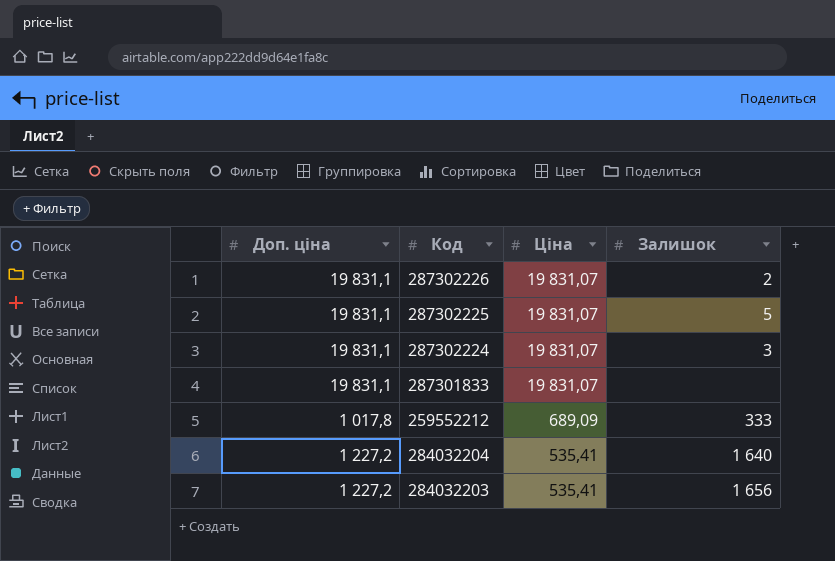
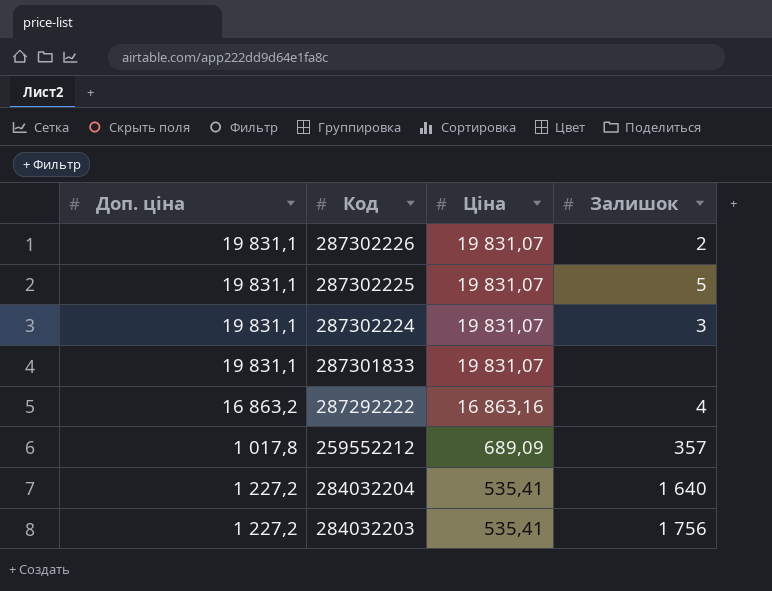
row 287292222: none -> 16 863,2 | 16 863,16 | 4
259552212 | Залишок: 333 -> 357
284032203 | Залишок: 1 656 -> 1 756

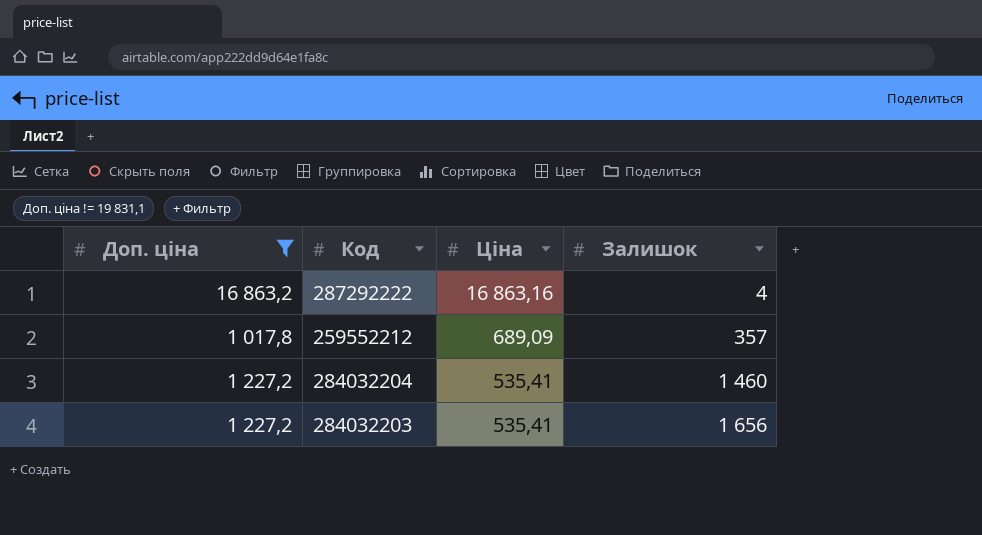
filter: none -> Доп. ціна != 19 831,1
284032204 | Залишок: 1 640 -> 1 460
284032203 | Залишок: 1 756 -> 1 656

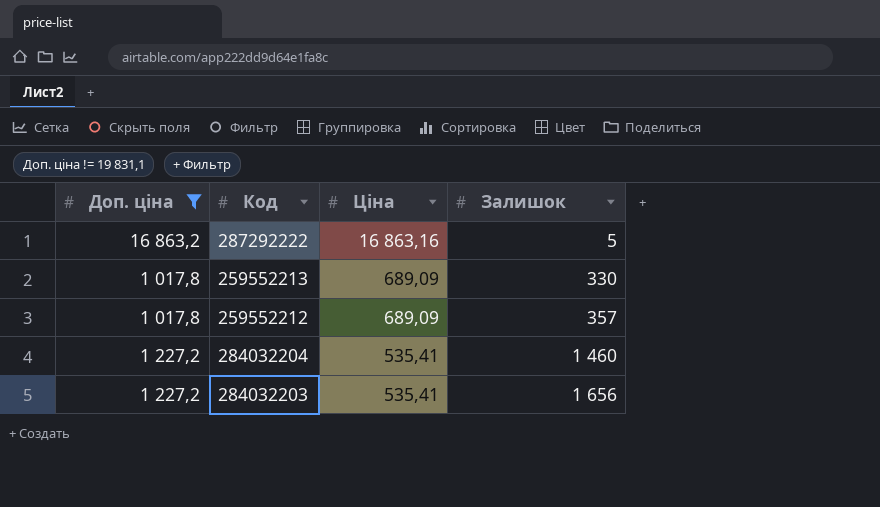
287292222 | Залишок: 4 -> 5
row 259552213: none -> 1 017,8 | 689,09 | 330

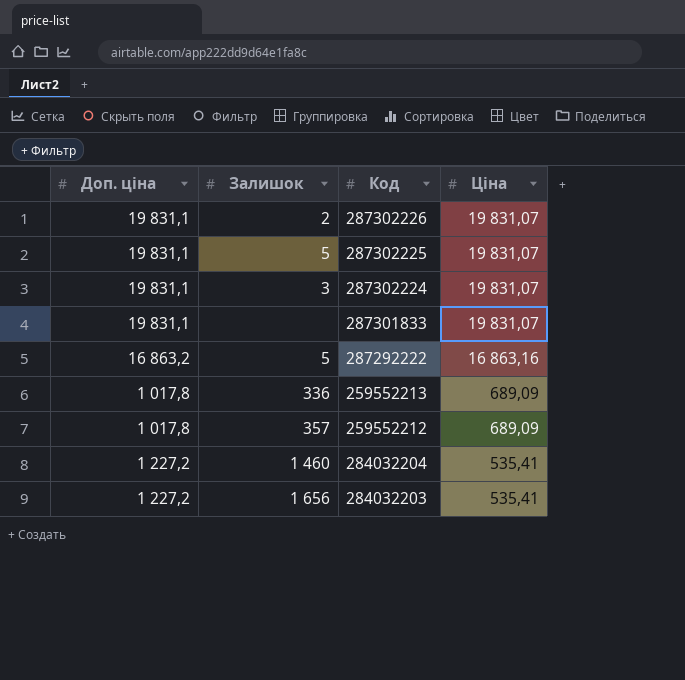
filter: Доп. ціна != 19 831,1 -> none
column Залишок | position: 4 -> 2
259552213 | Залишок: 330 -> 336

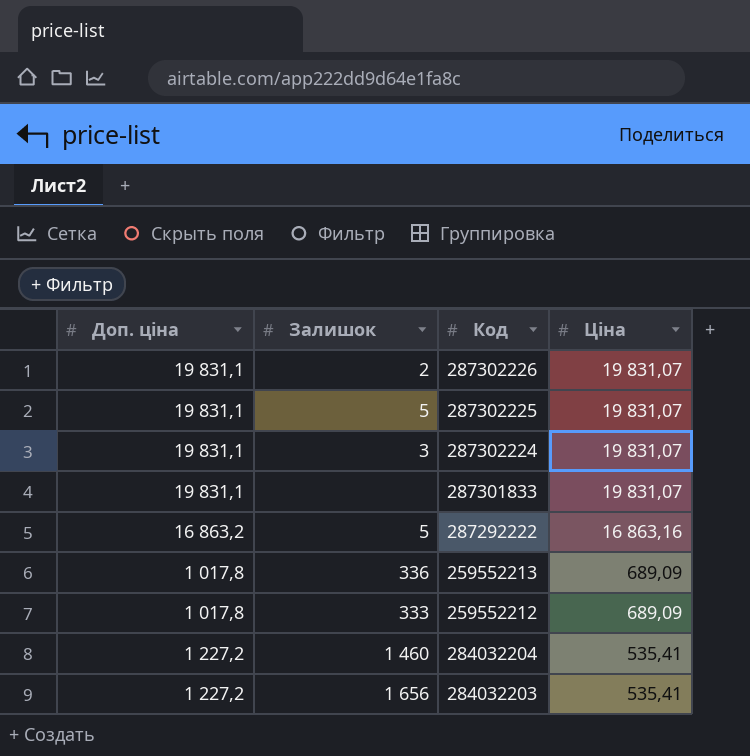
259552212 | Залишок: 357 -> 333

